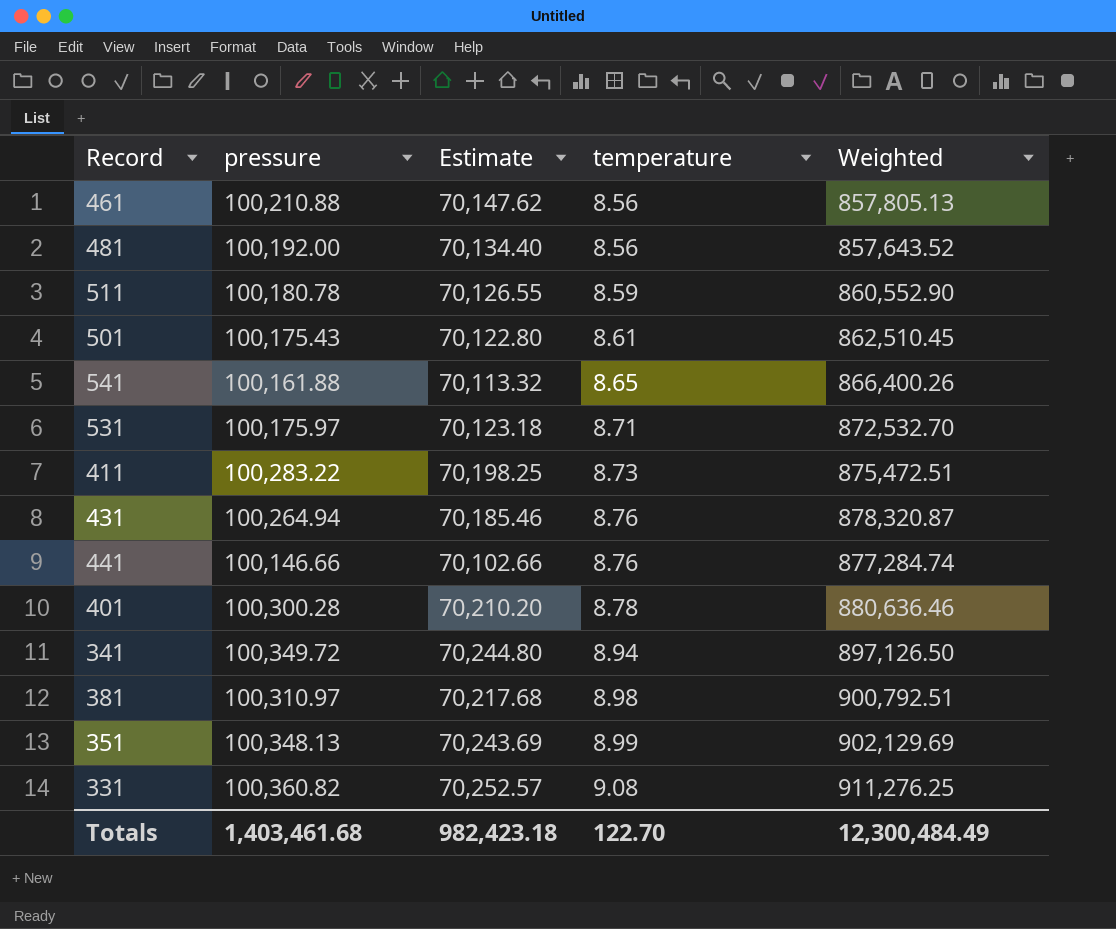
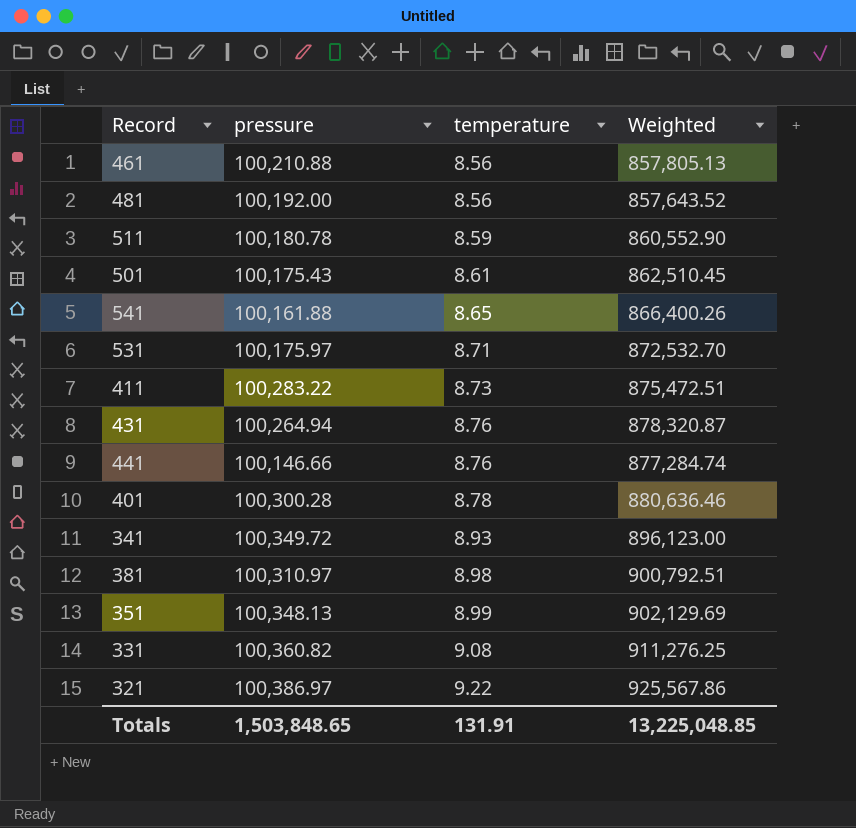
column Estimate | formula: [pressure] * 0.7 -> none
341 | temperature: 8.94 -> 8.93
341 | Weighted: 897,126.50 -> 896,123.00
row 321: none -> 100,386.97 | 9.22 | 925,567.86
Totals | pressure: 1,403,461.68 -> 1,503,848.65
Totals | temperature: 122.70 -> 131.91
Totals | Weighted: 12,300,484.49 -> 13,225,048.85

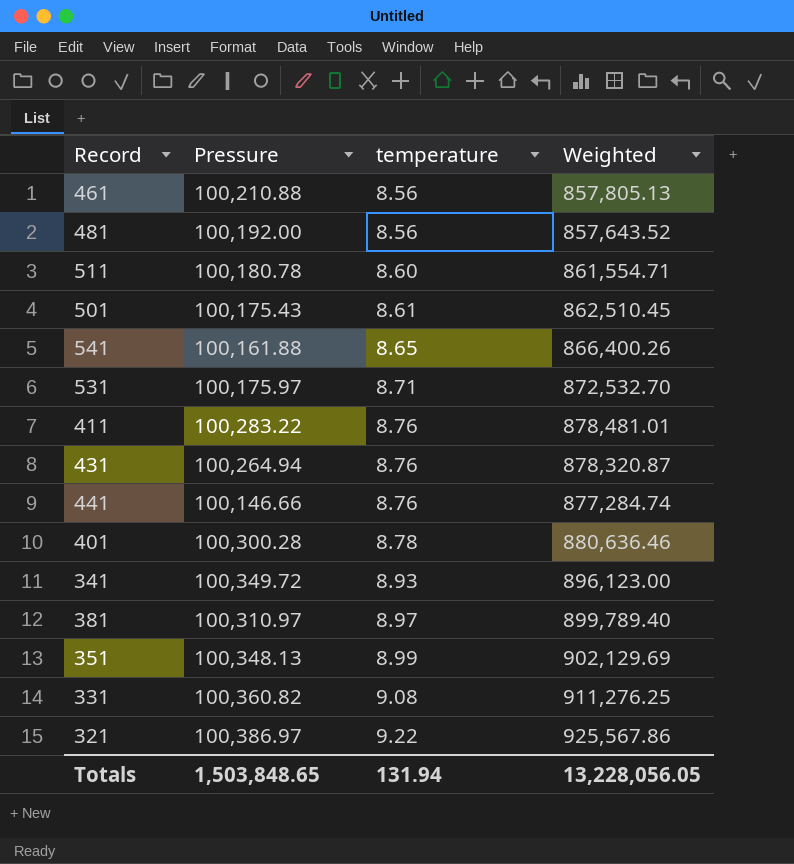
column name: pressure -> Pressure
511 | temperature: 8.59 -> 8.60
511 | Weighted: 860,552.90 -> 861,554.71
411 | temperature: 8.73 -> 8.76
411 | Weighted: 875,472.51 -> 878,481.01
381 | temperature: 8.98 -> 8.97
381 | Weighted: 900,792.51 -> 899,789.40
Totals | temperature: 131.91 -> 131.94
Totals | Weighted: 13,225,048.85 -> 13,228,056.05

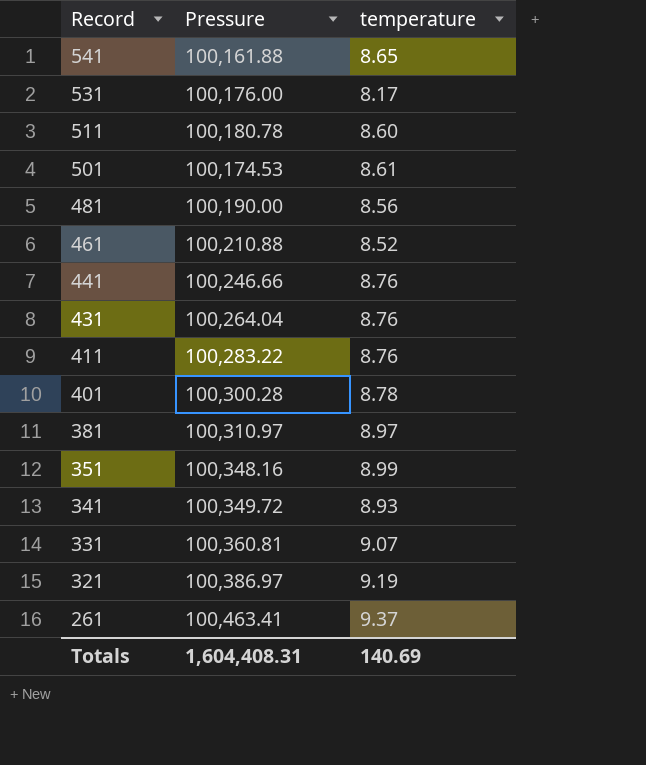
row order: temperature ascending -> Record descending
column Weighted | formula: [Pressure] * [temperature] -> none
531 | Pressure: 100,175.97 -> 100,176.00
531 | temperature: 8.71 -> 8.17
501 | Pressure: 100,175.43 -> 100,174.53
481 | Pressure: 100,192.00 -> 100,190.00
461 | temperature: 8.56 -> 8.52
441 | Pressure: 100,146.66 -> 100,246.66
431 | Pressure: 100,264.94 -> 100,264.04
351 | Pressure: 100,348.13 -> 100,348.16
331 | Pressure: 100,360.82 -> 100,360.81
331 | temperature: 9.08 -> 9.07
321 | temperature: 9.22 -> 9.19
row 261: none -> 100,463.41 | 9.37
Totals | Pressure: 1,503,848.65 -> 1,604,408.31
Totals | temperature: 131.94 -> 140.69

